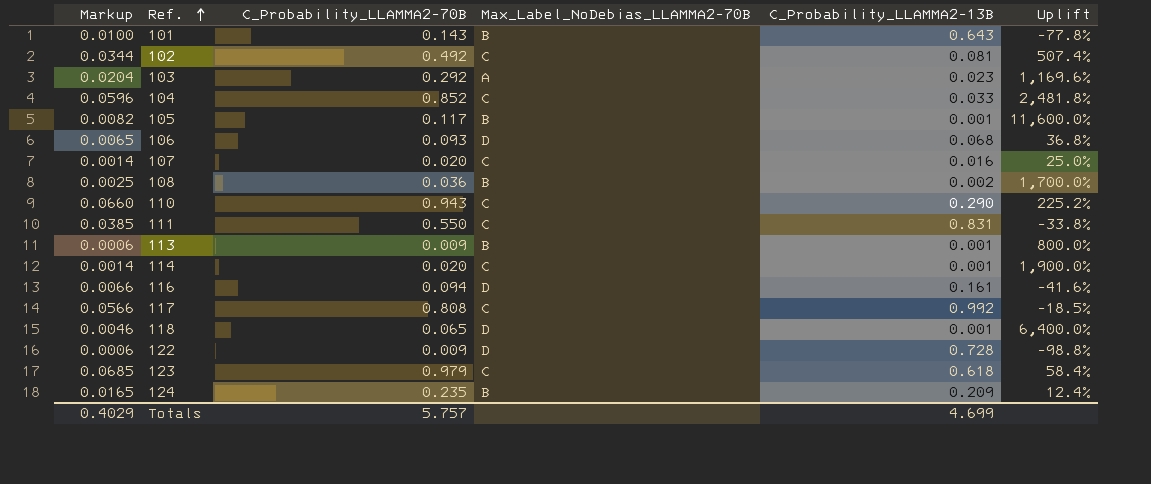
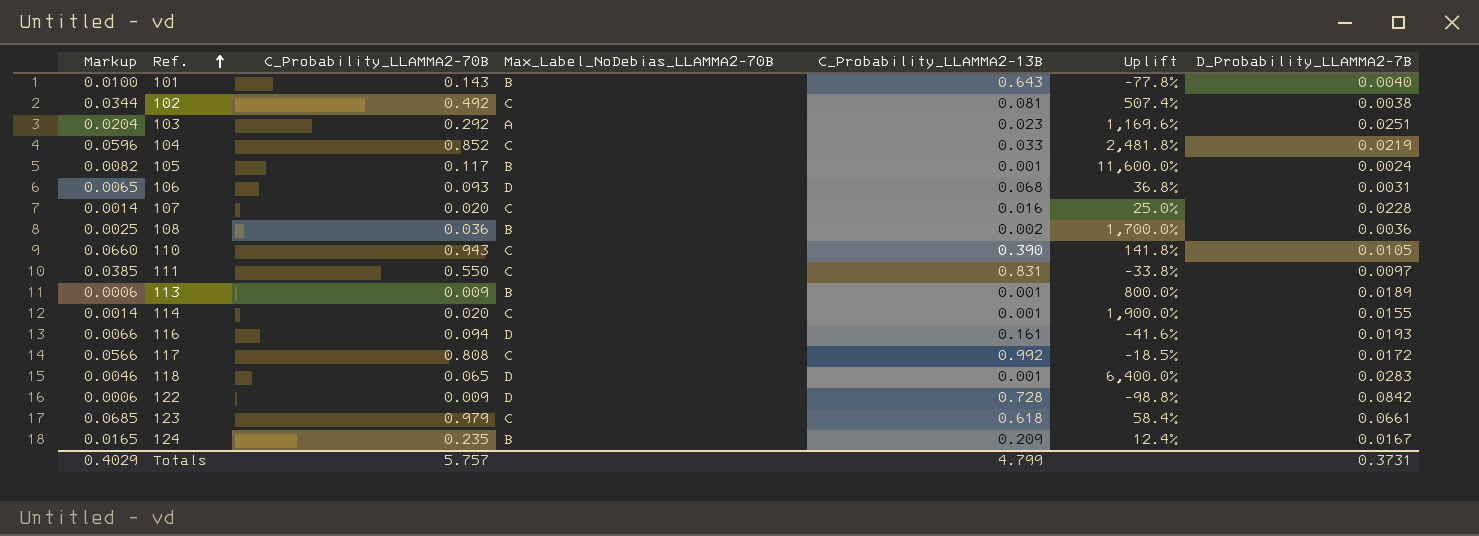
column D_Probability_LLAMMA2-7B | position: none -> 7
110 | C_Probability_LLAMMA2-13B: 0.290 -> 0.390
110 | Uplift: 225.2% -> 141.8%
Totals | C_Probability_LLAMMA2-13B: 4.699 -> 4.799

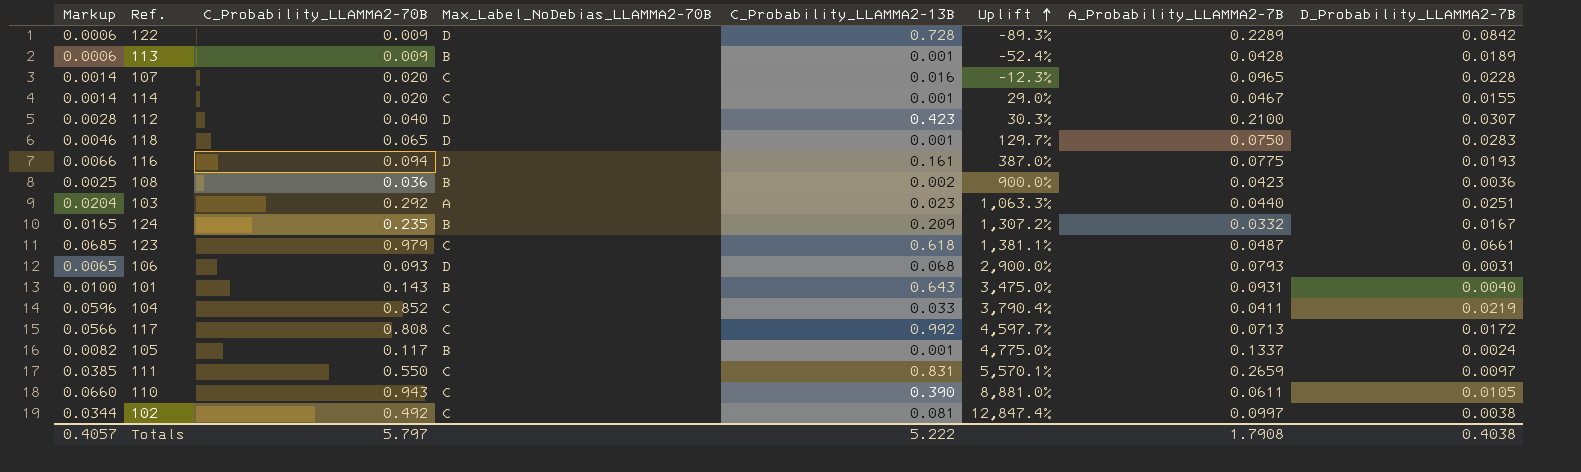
row order: Ref. ascending -> Uplift ascending
column Uplift | formula: ([C_Probability_LLAMMA2-70B] - [C_Probability_LLAMMA2-13B]) / [C_Probability_LLAMMA2-13B] -> ([C_Probability_LLAMMA2-70B] - [D_Probability_LLAMMA2-7B]) / [D_Probability_LLAMMA2-7B]
column A_Probability_LLAMMA2-7B | position: none -> 7
row 112: none -> 0.0028 | 0.040 | D | 0.423 | 30.3% | 0.2100 | 0.0307
Totals | Markup: 0.4029 -> 0.4057
Totals | C_Probability_LLAMMA2-70B: 5.757 -> 5.797
Totals | C_Probability_LLAMMA2-13B: 4.799 -> 5.222
Totals | D_Probability_LLAMMA2-7B: 0.3731 -> 0.4038

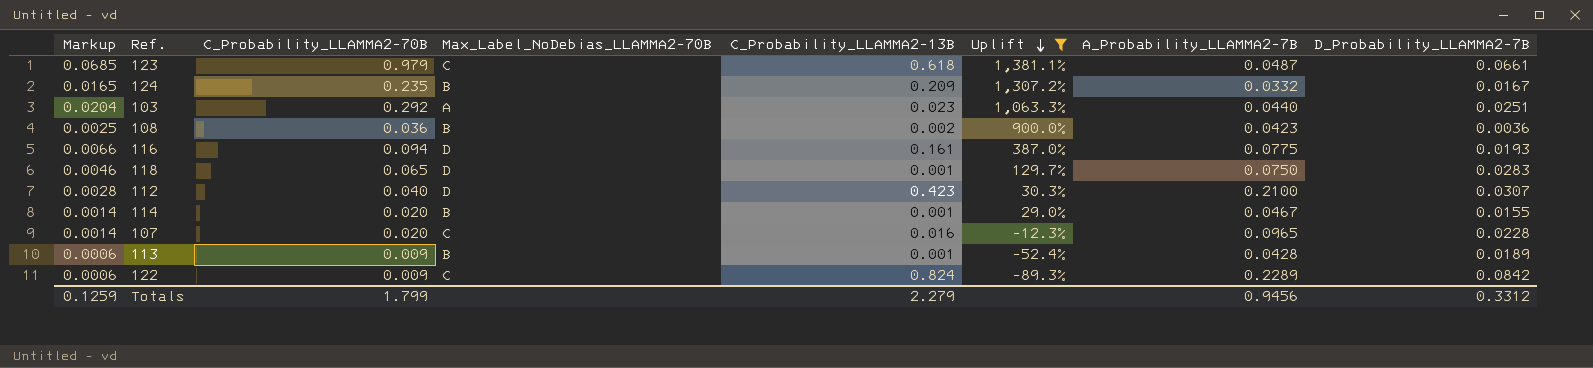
filter: none -> Uplift <= 1,381.1%
row order: Uplift ascending -> Uplift descending
114 | Max_Label_NoDebias_LLAMMA2-70B: C -> B
122 | Max_Label_NoDebias_LLAMMA2-70B: D -> C
122 | C_Probability_LLAMMA2-13B: 0.728 -> 0.824
Totals | Markup: 0.4057 -> 0.1259
Totals | C_Probability_LLAMMA2-70B: 5.797 -> 1.799
Totals | C_Probability_LLAMMA2-13B: 5.222 -> 2.279
Totals | A_Probability_LLAMMA2-7B: 1.7908 -> 0.9456
Totals | D_Probability_LLAMMA2-7B: 0.4038 -> 0.3312

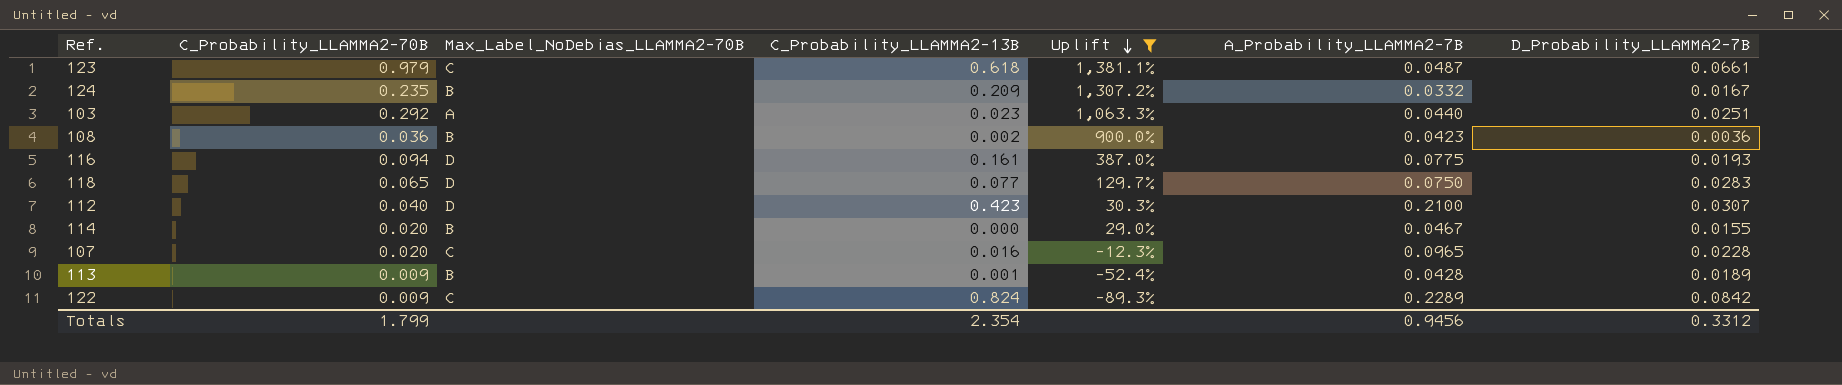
column Markup | formula: [C_Probability_LLAMMA2-70B] * 0.07 -> none
118 | C_Probability_LLAMMA2-13B: 0.001 -> 0.077
114 | C_Probability_LLAMMA2-13B: 0.001 -> 0.000
Totals | C_Probability_LLAMMA2-13B: 2.279 -> 2.354

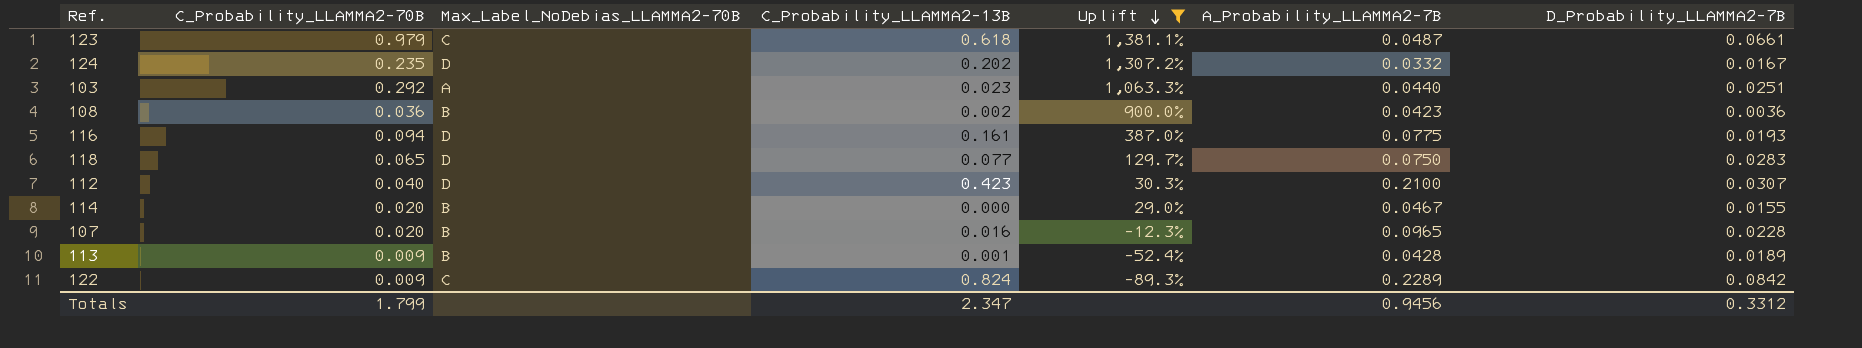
124 | Max_Label_NoDebias_LLAMMA2-70B: B -> D
124 | C_Probability_LLAMMA2-13B: 0.209 -> 0.202
107 | Max_Label_NoDebias_LLAMMA2-70B: C -> B
Totals | C_Probability_LLAMMA2-13B: 2.354 -> 2.347

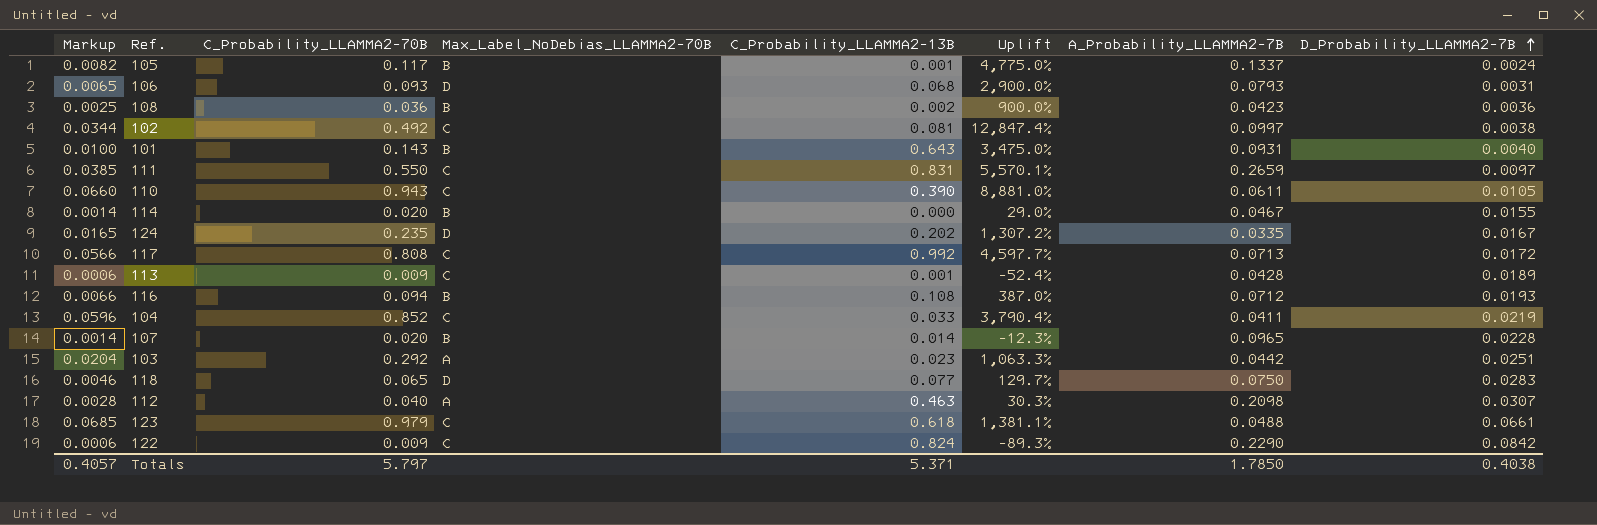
filter: Uplift <= 1,381.1% -> none
row order: Uplift descending -> D_Probability_LLAMMA2-7B ascending
column Markup | formula: none -> [C_Probability_LLAMMA2-70B] * 0.07
124 | A_Probability_LLAMMA2-7B: 0.0332 -> 0.0335
113 | Max_Label_NoDebias_LLAMMA2-70B: B -> C
116 | Max_Label_NoDebias_LLAMMA2-70B: D -> B
116 | C_Probability_LLAMMA2-13B: 0.161 -> 0.108
116 | A_Probability_LLAMMA2-7B: 0.0775 -> 0.0712
107 | C_Probability_LLAMMA2-13B: 0.016 -> 0.014
103 | A_Probability_LLAMMA2-7B: 0.0440 -> 0.0442
112 | Max_Label_NoDebias_LLAMMA2-70B: D -> A
112 | C_Probability_LLAMMA2-13B: 0.423 -> 0.463
112 | A_Probability_LLAMMA2-7B: 0.2100 -> 0.2098
123 | A_Probability_LLAMMA2-7B: 0.0487 -> 0.0488
122 | A_Probability_LLAMMA2-7B: 0.2289 -> 0.2290
Totals | C_Probability_LLAMMA2-70B: 1.799 -> 5.797
Totals | C_Probability_LLAMMA2-13B: 2.347 -> 5.371
Totals | A_Probability_LLAMMA2-7B: 0.9456 -> 1.7850
Totals | D_Probability_LLAMMA2-7B: 0.3312 -> 0.4038

